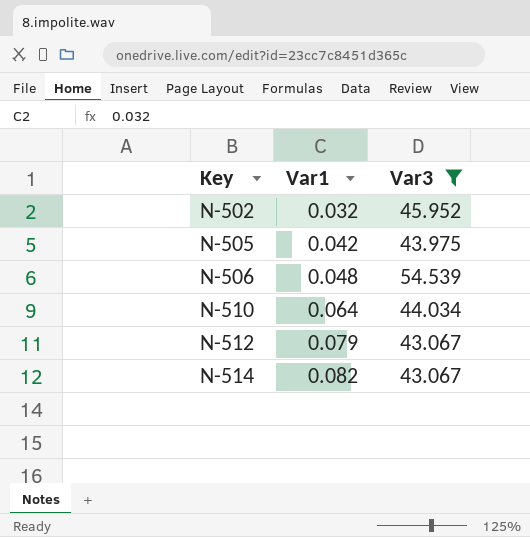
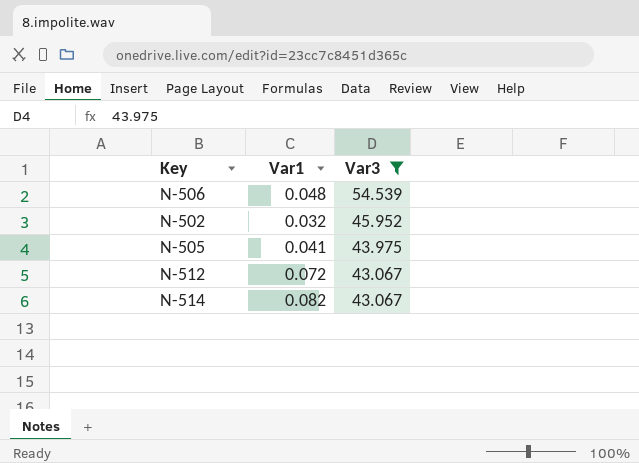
row order: Key ascending -> Var3 descending
row N-510: 0.064 | 44.034 -> none
N-505 | Var1: 0.042 -> 0.041
N-512 | Var1: 0.079 -> 0.072

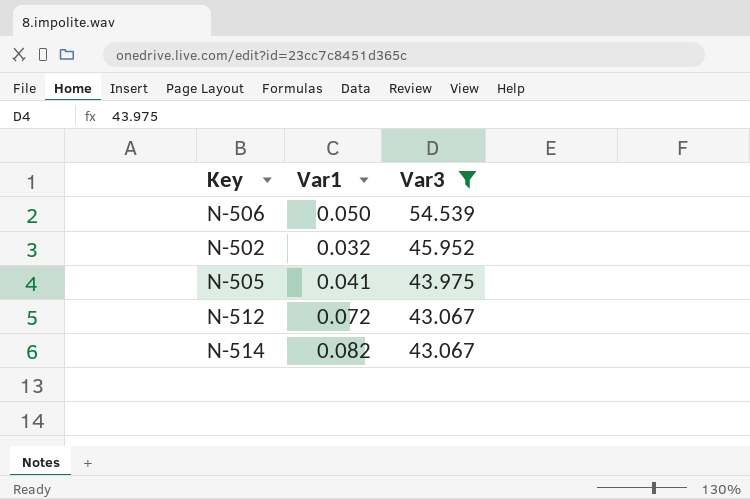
N-506 | Var1: 0.048 -> 0.050

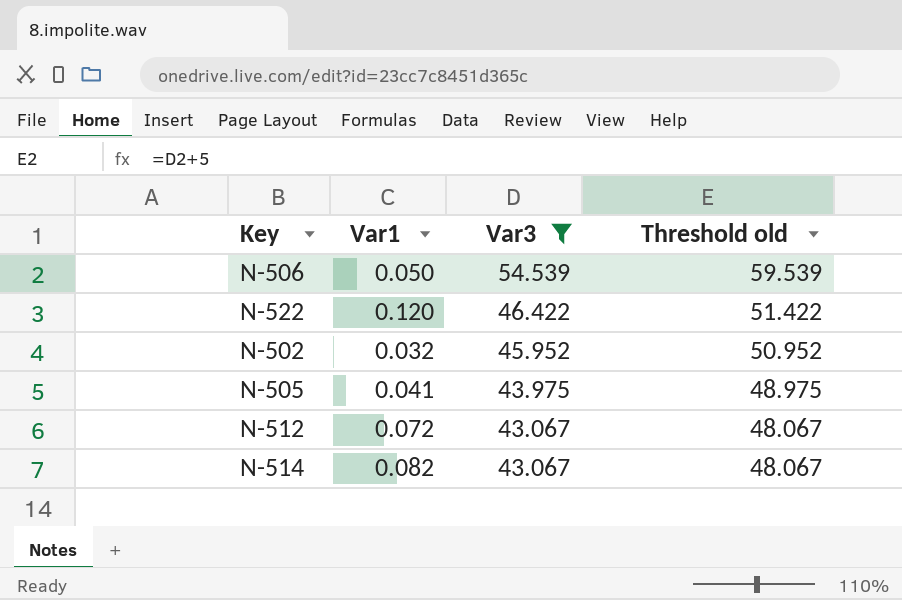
column Threshold old | formula: none -> [Var3] + 5
row N-522: none -> 0.120 | 46.422 | 51.422

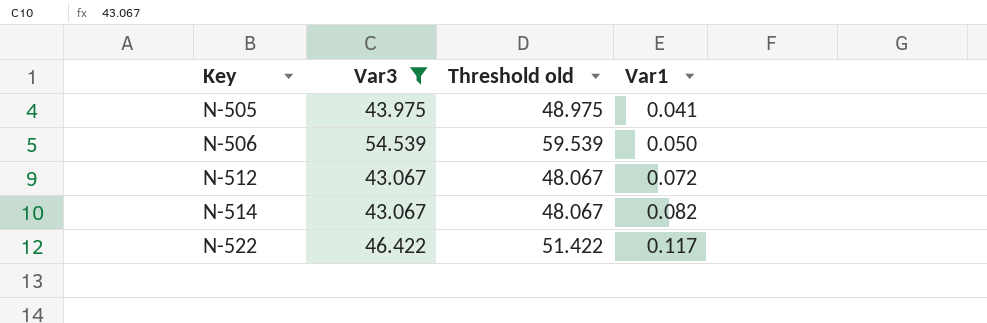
row order: Var3 descending -> Key ascending
column Var1 | position: 2 -> 4
row N-502: 0.032 | 45.952 | 50.952 -> none
N-522 | Var1: 0.120 -> 0.117

